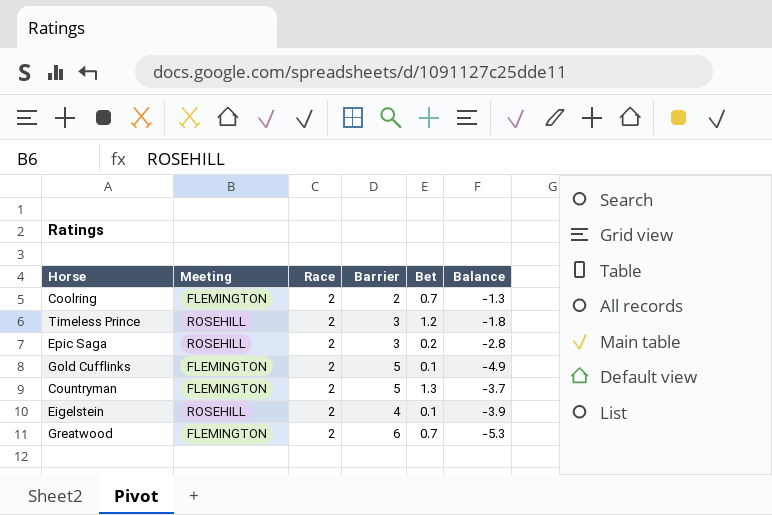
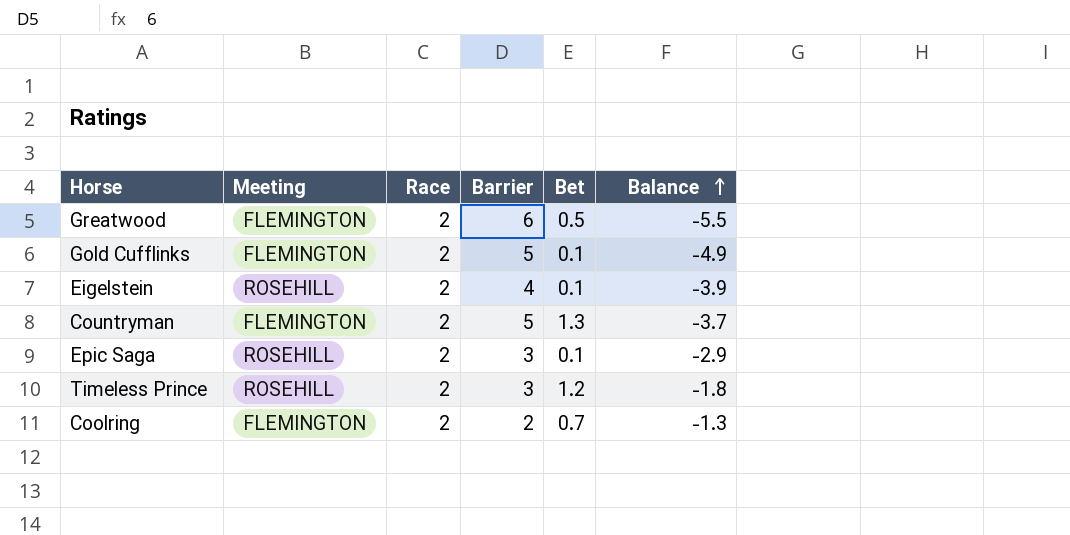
row order: none -> Balance ascending
Greatwood | Bet: 0.7 -> 0.5
Greatwood | Balance: -5.3 -> -5.5
Epic Saga | Bet: 0.2 -> 0.1
Epic Saga | Balance: -2.8 -> -2.9

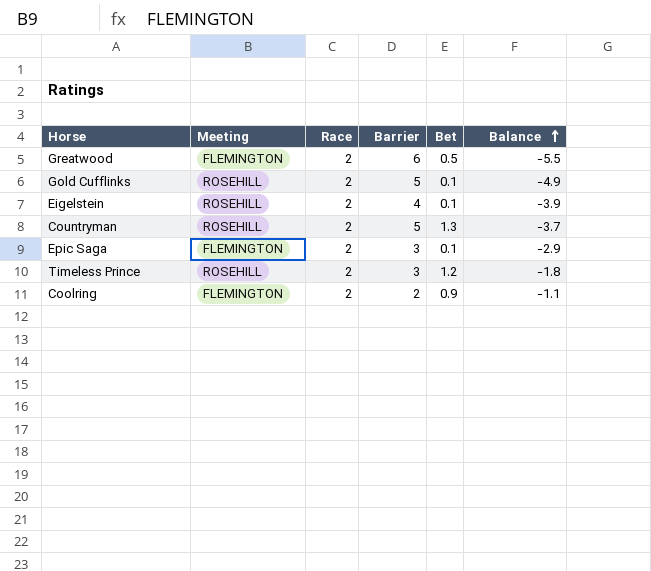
Gold Cufflinks | Meeting: FLEMINGTON -> ROSEHILL
Countryman | Meeting: FLEMINGTON -> ROSEHILL
Epic Saga | Meeting: ROSEHILL -> FLEMINGTON
Coolring | Bet: 0.7 -> 0.9
Coolring | Balance: -1.3 -> -1.1

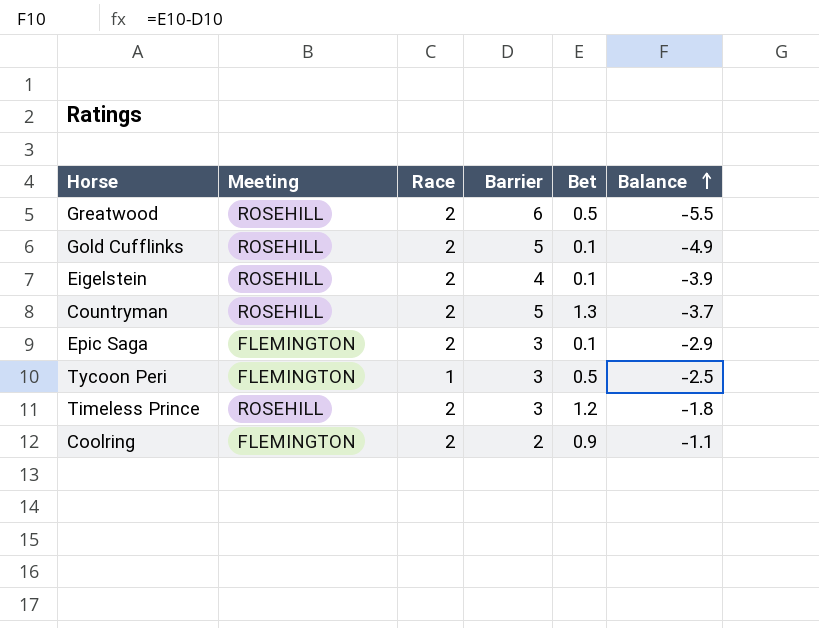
Greatwood | Meeting: FLEMINGTON -> ROSEHILL
row Tycoon Peri: none -> FLEMINGTON | 1 | 3 | 0.5 | -2.5

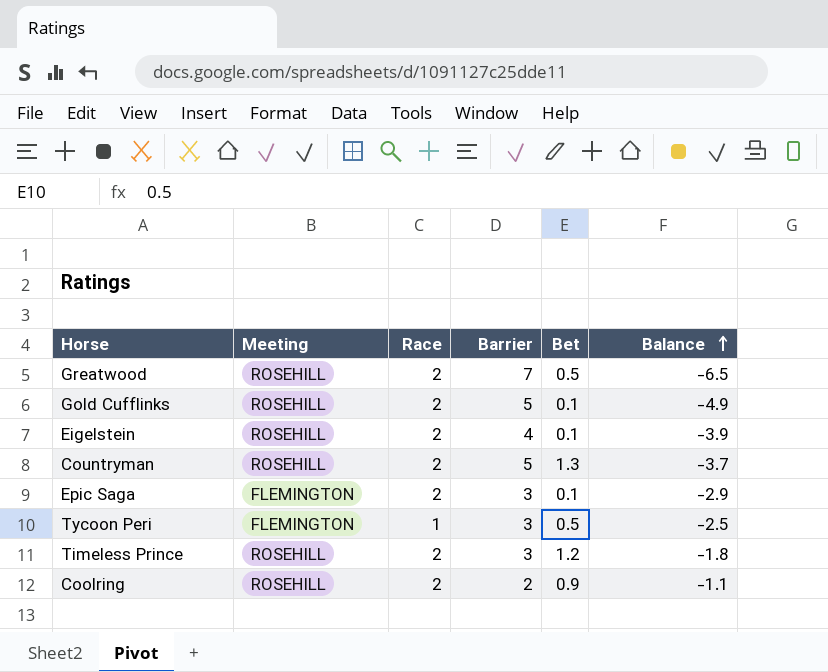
Greatwood | Barrier: 6 -> 7
Greatwood | Balance: -5.5 -> -6.5
Coolring | Meeting: FLEMINGTON -> ROSEHILL

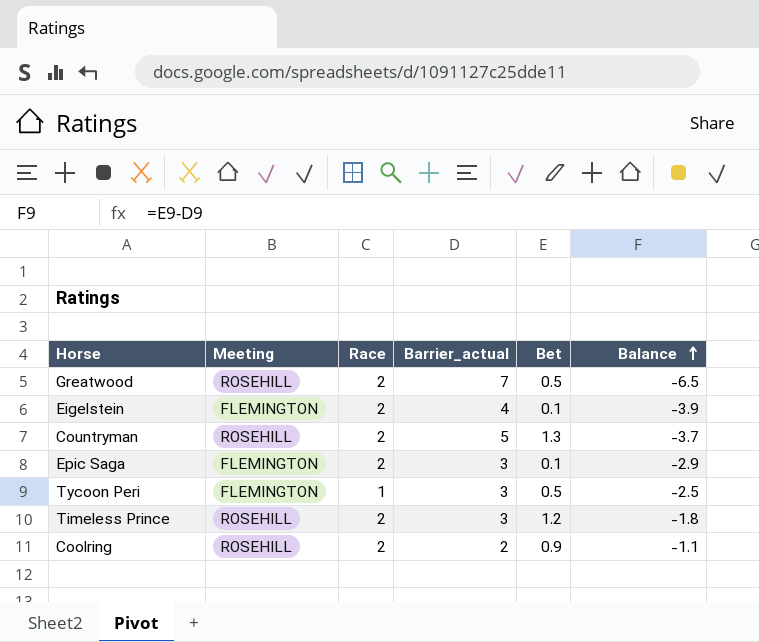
column name: Barrier -> Barrier_actual
row Gold Cufflinks: ROSEHILL | 2 | 5 | 0.1 | -4.9 -> none
Eigelstein | Meeting: ROSEHILL -> FLEMINGTON

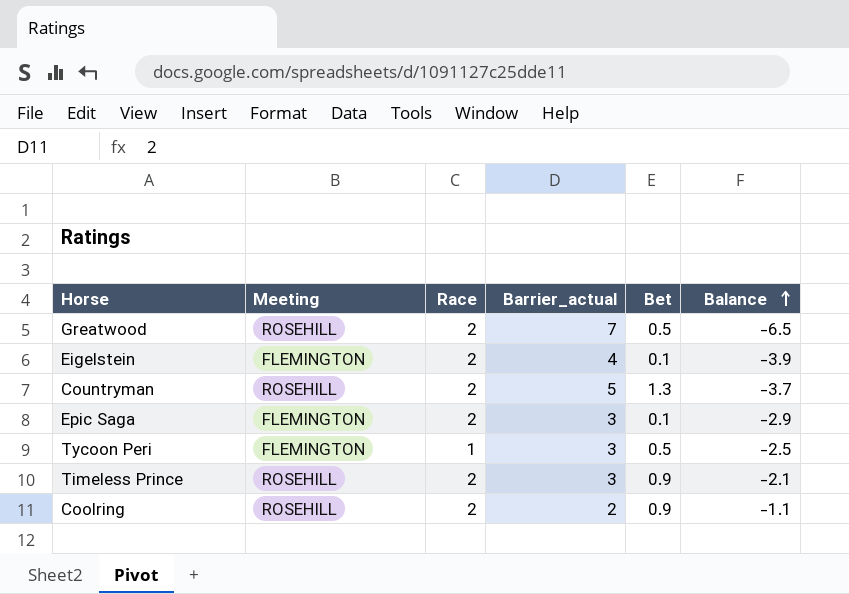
Timeless Prince | Bet: 1.2 -> 0.9
Timeless Prince | Balance: -1.8 -> -2.1

